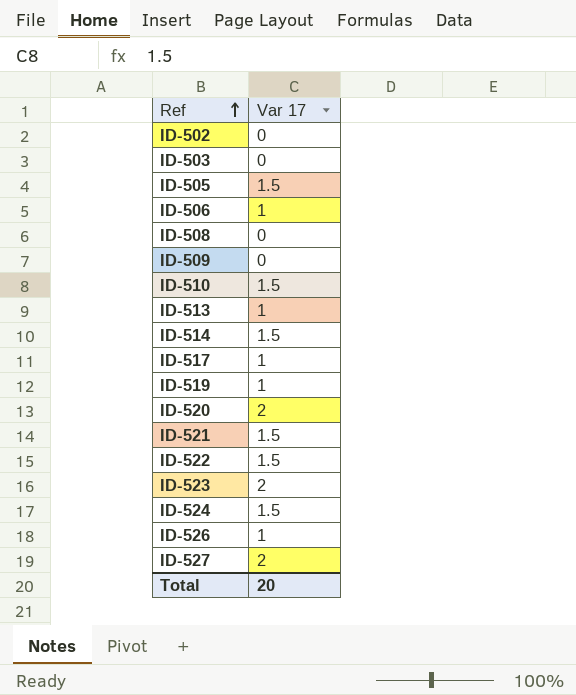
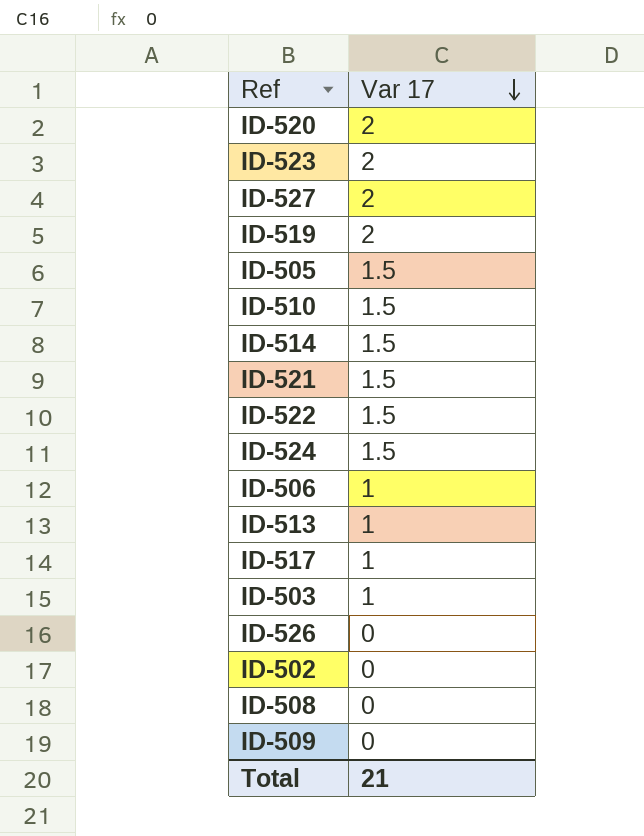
row order: Ref ascending -> Var 17 descending
ID-519 | Var 17: 1 -> 2
ID-503 | Var 17: 0 -> 1
ID-526 | Var 17: 1 -> 0
Total | Var 17: 20 -> 21

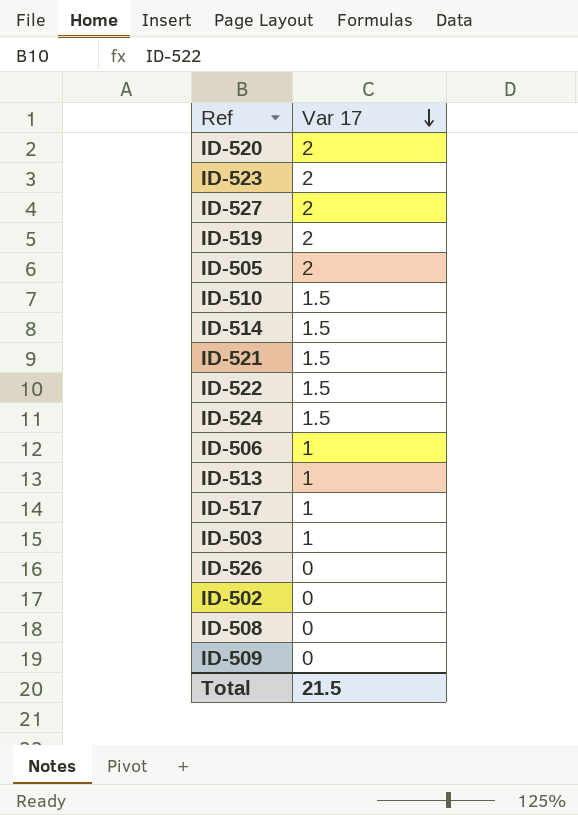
ID-505 | Var 17: 1.5 -> 2
Total | Var 17: 21 -> 21.5

